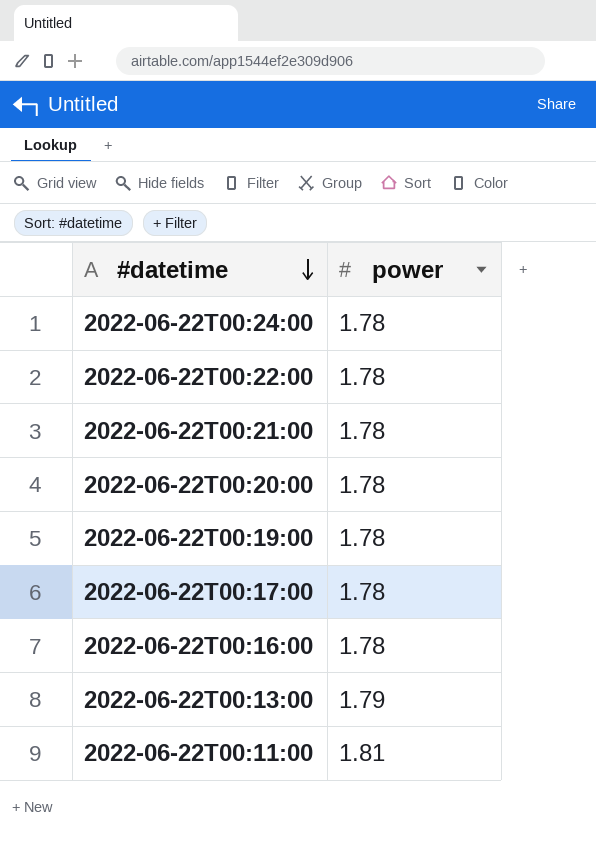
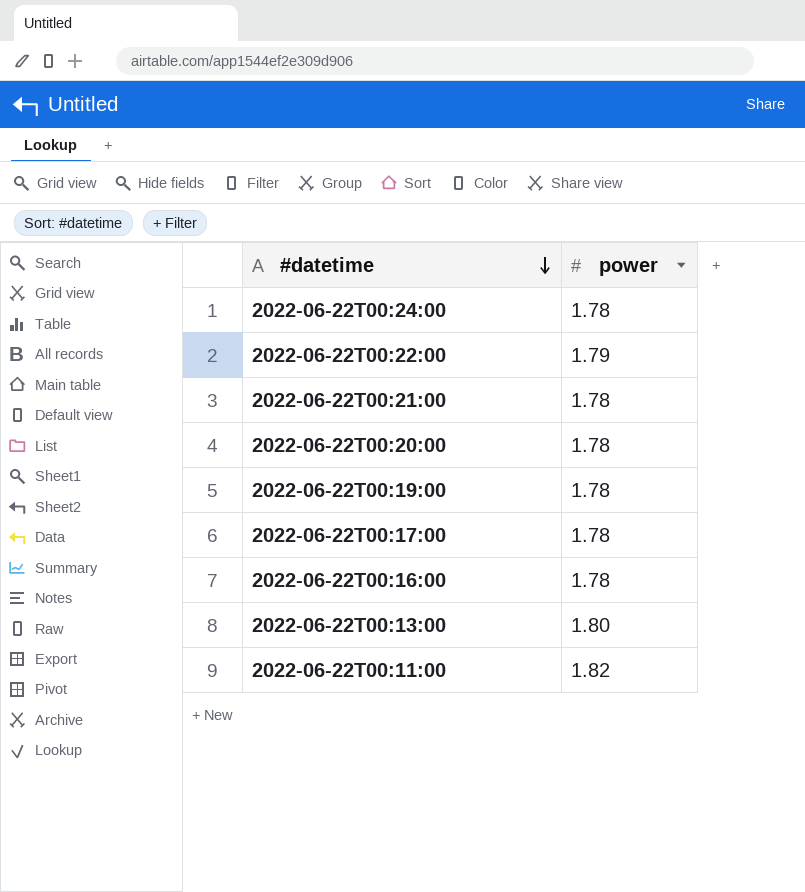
2022-06-22T00:22:00 | power: 1.78 -> 1.79
2022-06-22T00:13:00 | power: 1.79 -> 1.80
2022-06-22T00:11:00 | power: 1.81 -> 1.82

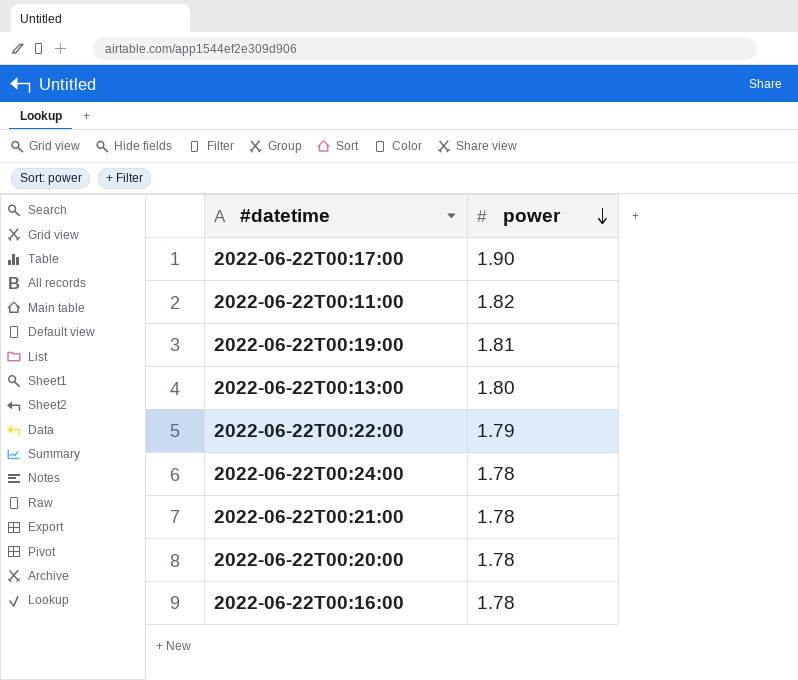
row order: #datetime descending -> power descending
2022-06-22T00:17:00 | power: 1.78 -> 1.90
2022-06-22T00:19:00 | power: 1.78 -> 1.81

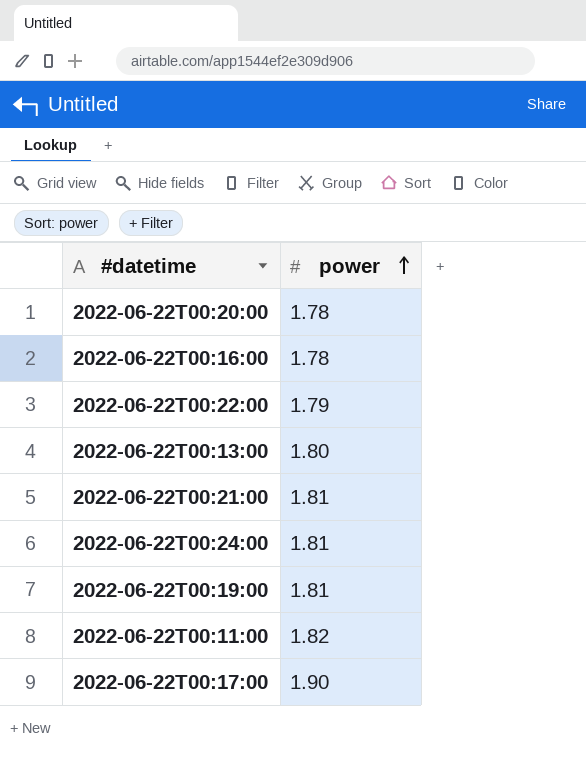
row order: power descending -> power ascending
2022-06-22T00:21:00 | power: 1.78 -> 1.81
2022-06-22T00:24:00 | power: 1.78 -> 1.81

